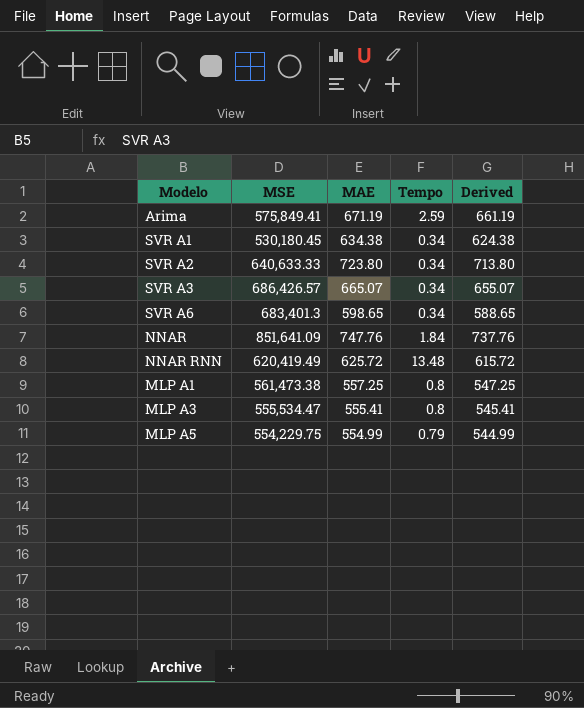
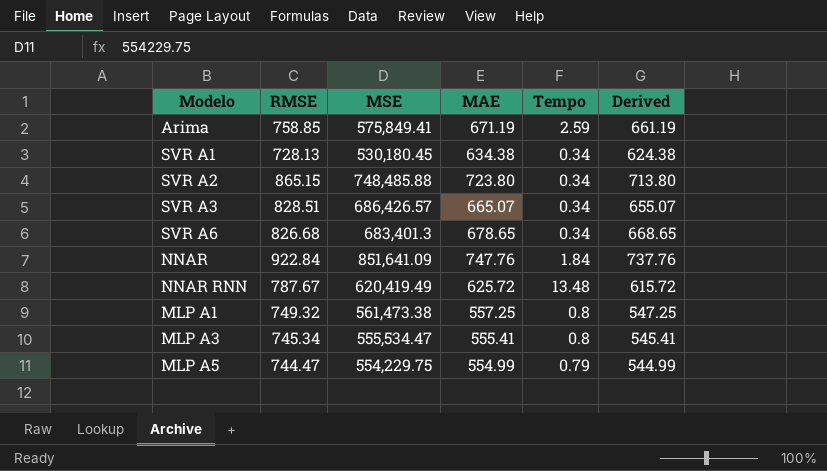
column RMSE | position: none -> 2
SVR A2 | MSE: 640,633.33 -> 748,485.88
SVR A6 | MAE: 598.65 -> 678.65
SVR A6 | Derived: 588.65 -> 668.65

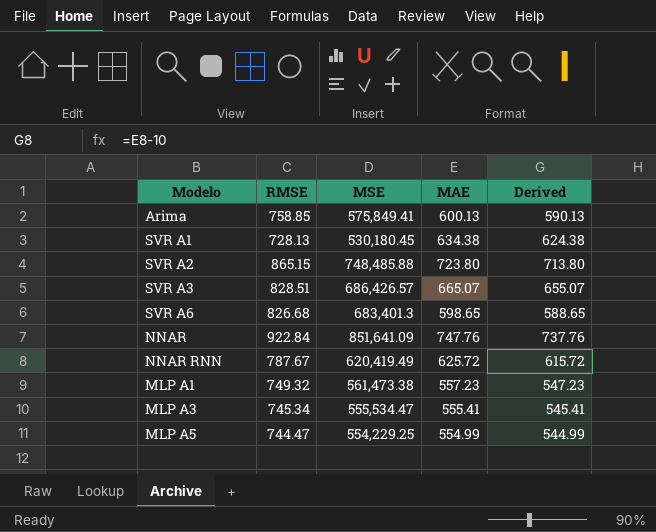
column Tempo | position: 5 -> none
Arima | MAE: 671.19 -> 600.13
Arima | Derived: 661.19 -> 590.13
SVR A6 | MAE: 678.65 -> 598.65
SVR A6 | Derived: 668.65 -> 588.65
MLP A1 | MAE: 557.25 -> 557.23
MLP A1 | Derived: 547.25 -> 547.23
MLP A5 | MSE: 554,229.75 -> 554,229.25

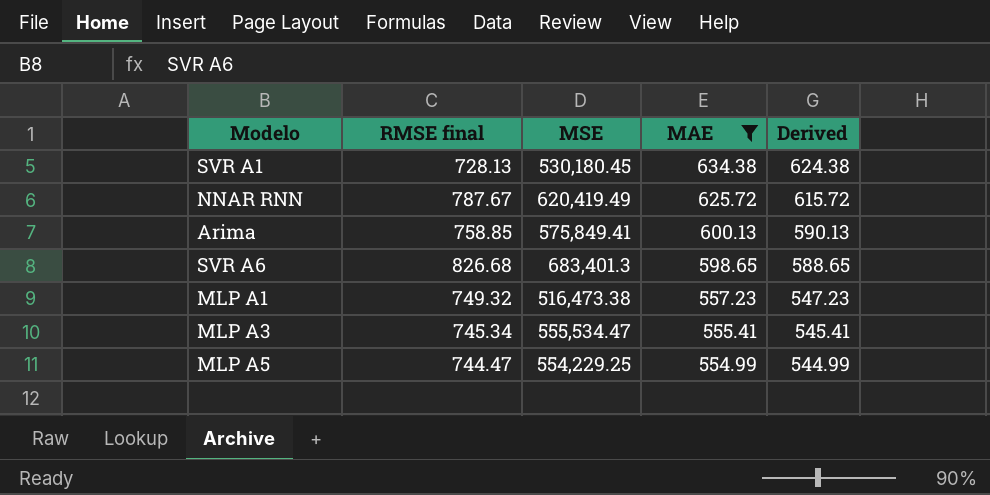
filter: none -> MAE <= 634.38
row order: none -> MAE descending
column name: RMSE -> RMSE final
MLP A1 | MSE: 561,473.38 -> 516,473.38

